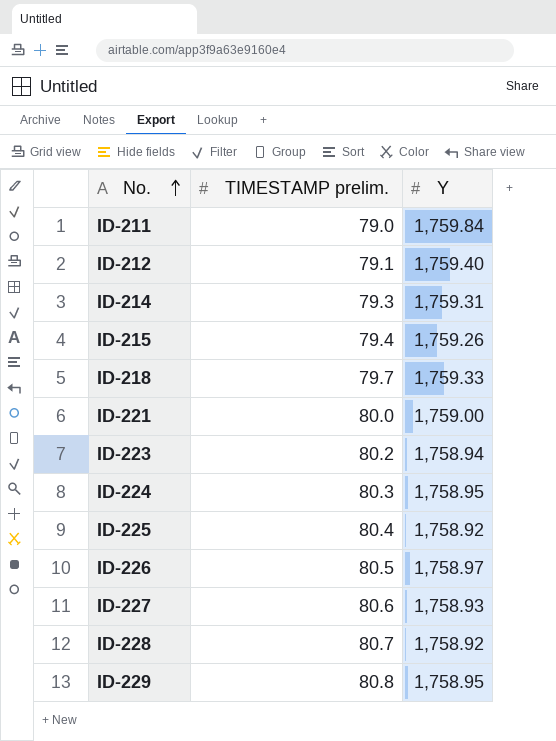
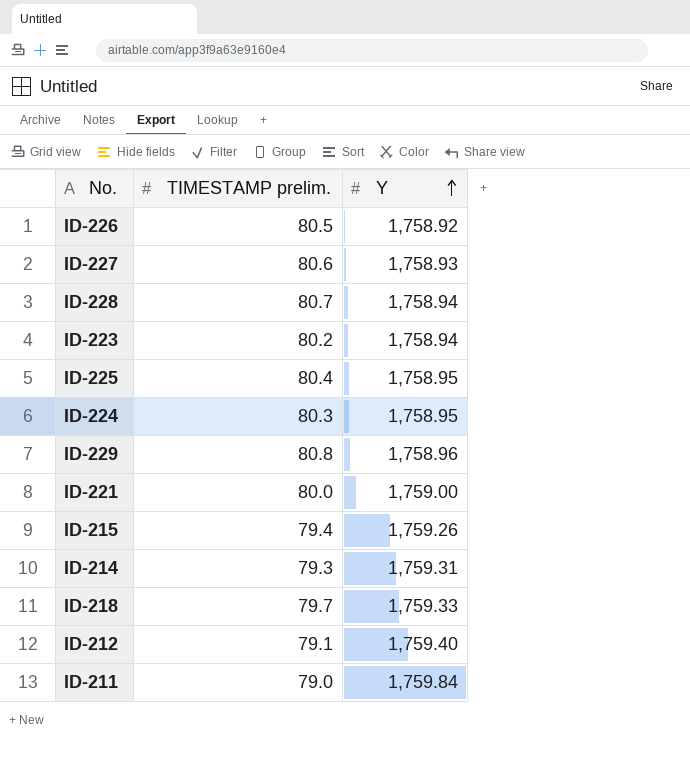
row order: No. ascending -> Y ascending
ID-226 | Y: 1,758.97 -> 1,758.92
ID-228 | Y: 1,758.92 -> 1,758.94
ID-225 | Y: 1,758.92 -> 1,758.95
ID-229 | Y: 1,758.95 -> 1,758.96

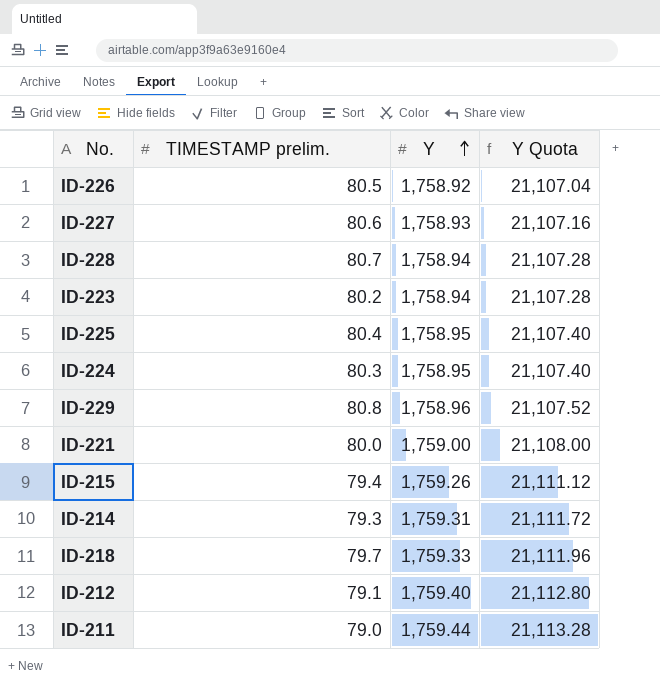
column Y Quota | formula: none -> [Y] * 12
ID-211 | Y: 1,759.84 -> 1,759.44

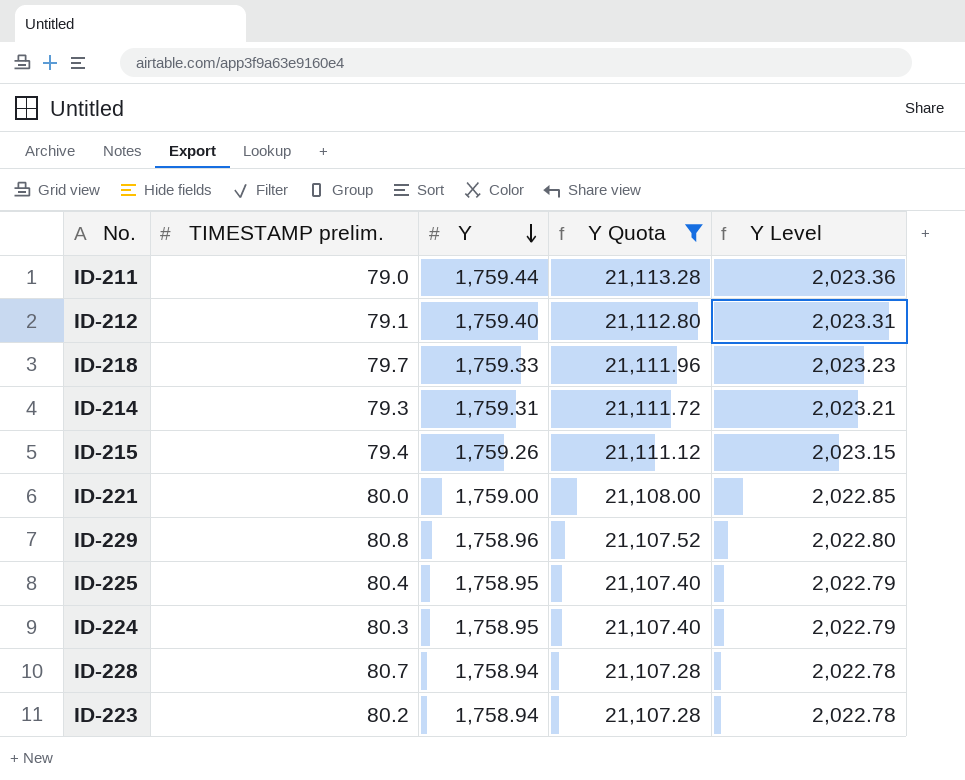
filter: none -> Y Quota >= 21,107.28
row order: Y ascending -> Y descending
column Y Level | formula: none -> [Y] * 1.15

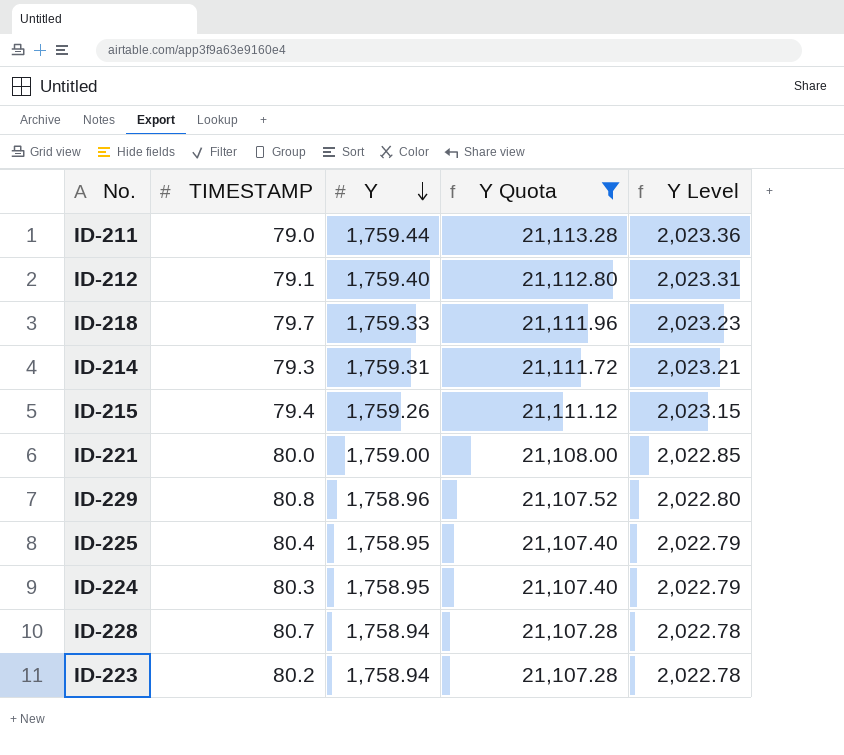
column name: TIMESTAMP prelim. -> TIMESTAMP

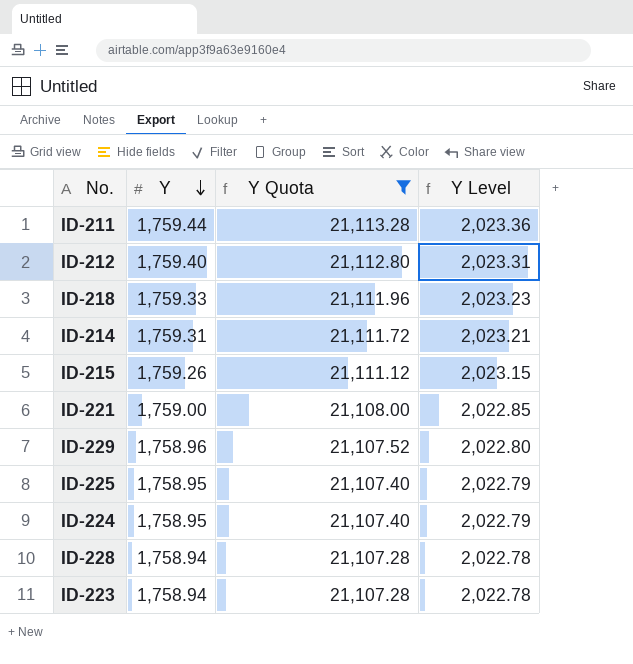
column TIMESTAMP | position: 2 -> none

